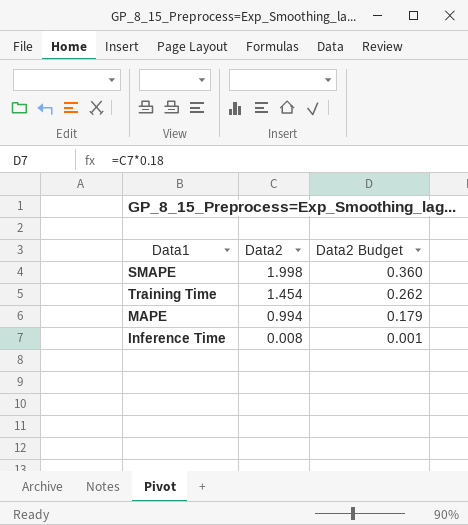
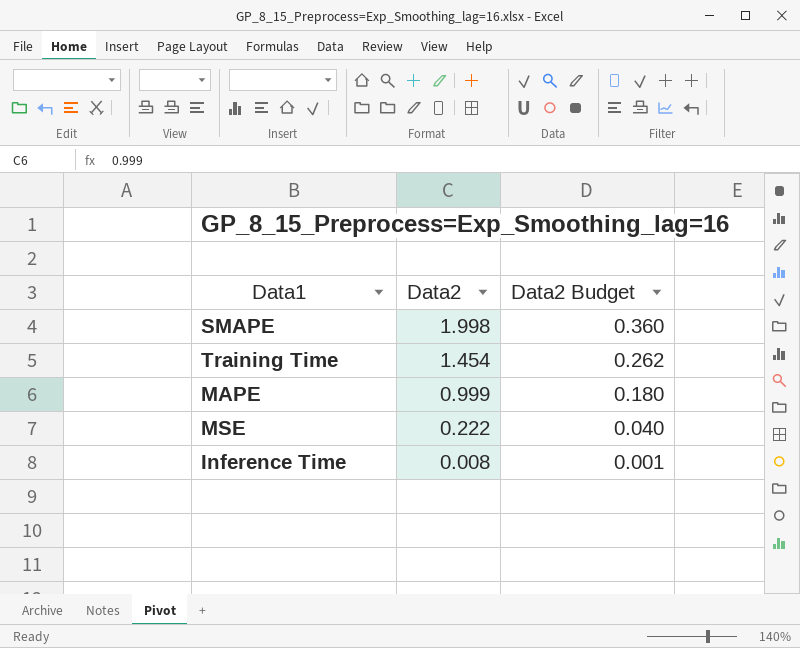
MAPE | Data2: 0.994 -> 0.999
MAPE | Data2 Budget: 0.179 -> 0.180
row MSE: none -> 0.222 | 0.040

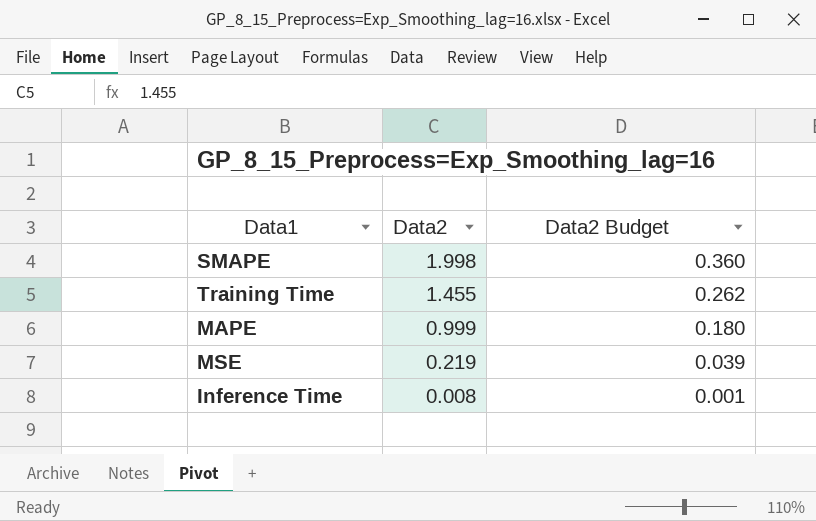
Training Time | Data2: 1.454 -> 1.455
MSE | Data2: 0.222 -> 0.219
MSE | Data2 Budget: 0.040 -> 0.039

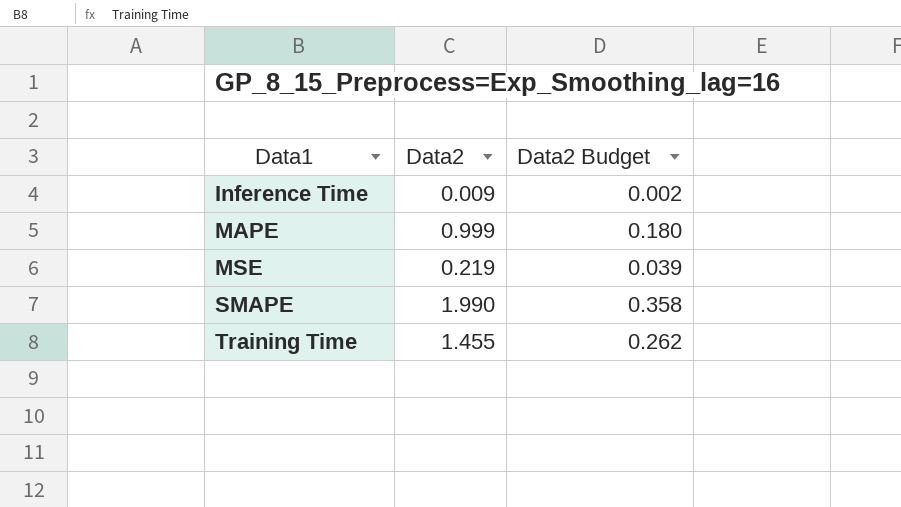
row order: Data2 descending -> Data1 ascending
Inference Time | Data2: 0.008 -> 0.009
Inference Time | Data2 Budget: 0.001 -> 0.002
SMAPE | Data2: 1.998 -> 1.990
SMAPE | Data2 Budget: 0.360 -> 0.358

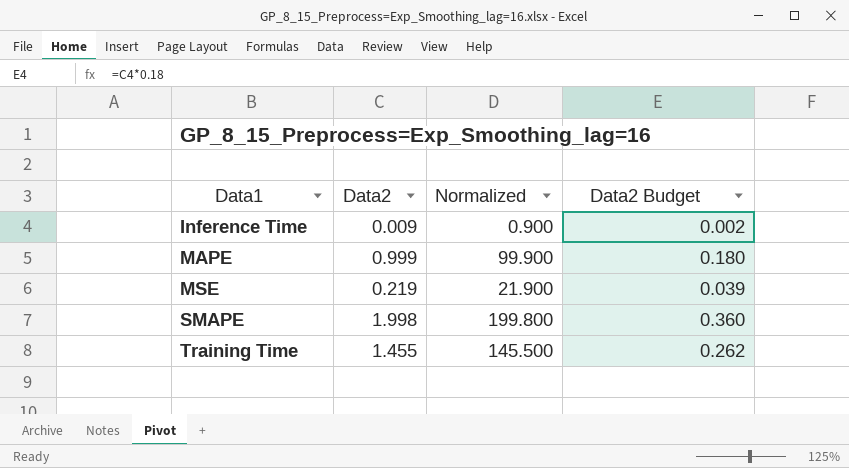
column Normalized | formula: none -> [Data2] * 100
SMAPE | Data2: 1.990 -> 1.998
SMAPE | Data2 Budget: 0.358 -> 0.360

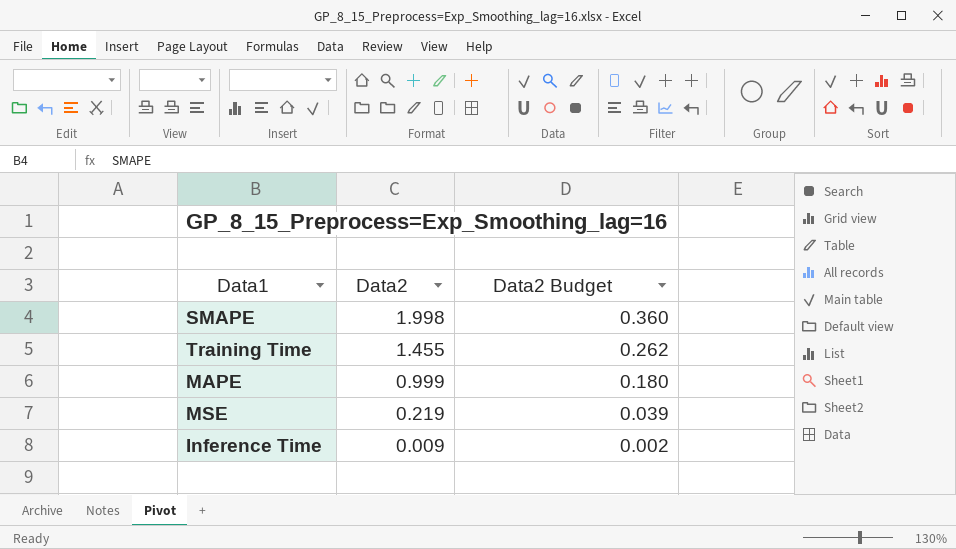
row order: Data1 ascending -> Data2 descending
column Normalized | formula: [Data2] * 100 -> none

